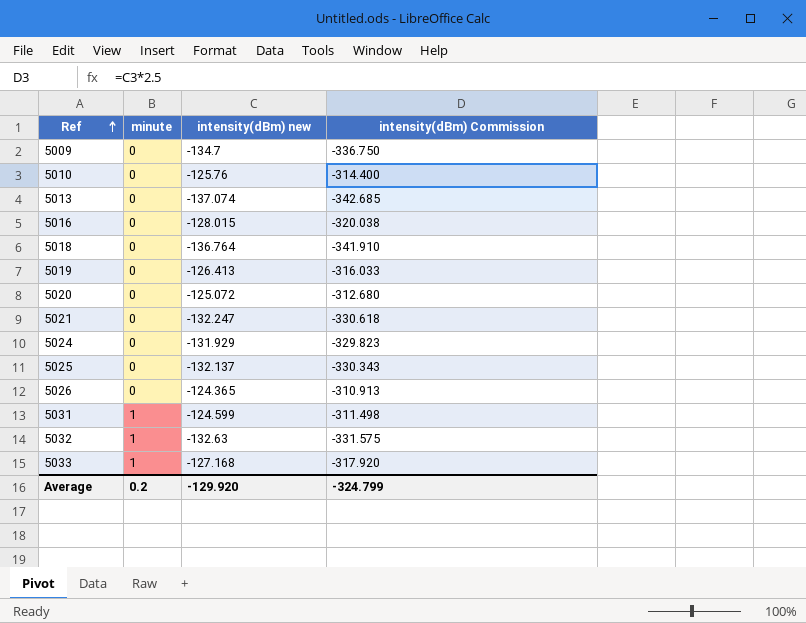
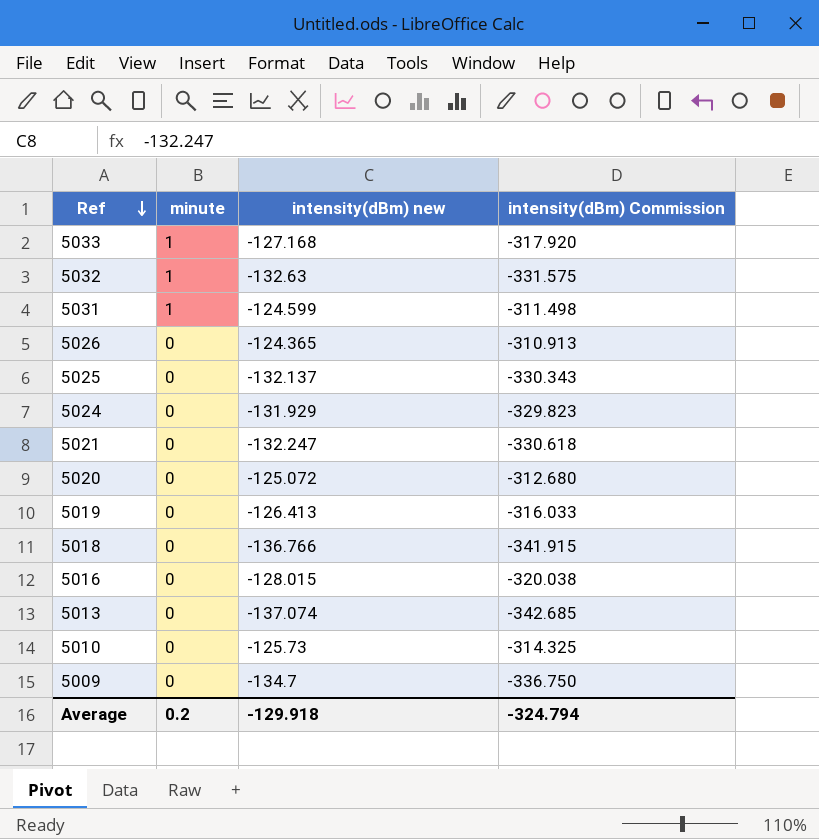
row order: Ref ascending -> Ref descending
5018 | intensity(dBm) new: -136.764 -> -136.766
5018 | intensity(dBm) Commission: -341.910 -> -341.915
5010 | intensity(dBm) new: -125.76 -> -125.73
5010 | intensity(dBm) Commission: -314.400 -> -314.325
Average | intensity(dBm) new: -129.920 -> -129.918
Average | intensity(dBm) Commission: -324.799 -> -324.794

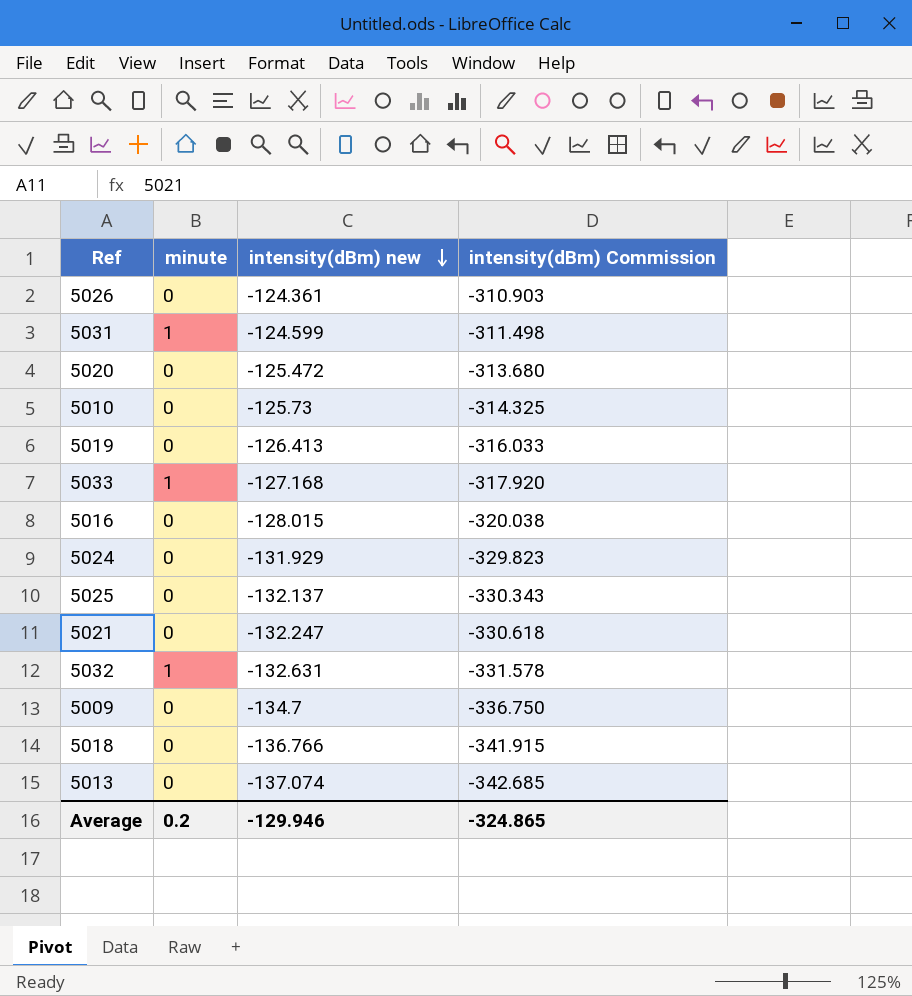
row order: Ref descending -> intensity(dBm) new descending
5026 | intensity(dBm) new: -124.365 -> -124.361
5026 | intensity(dBm) Commission: -310.913 -> -310.903
5020 | intensity(dBm) new: -125.072 -> -125.472
5020 | intensity(dBm) Commission: -312.680 -> -313.680
5032 | intensity(dBm) new: -132.63 -> -132.631
5032 | intensity(dBm) Commission: -331.575 -> -331.578
Average | intensity(dBm) new: -129.918 -> -129.946
Average | intensity(dBm) Commission: -324.794 -> -324.865

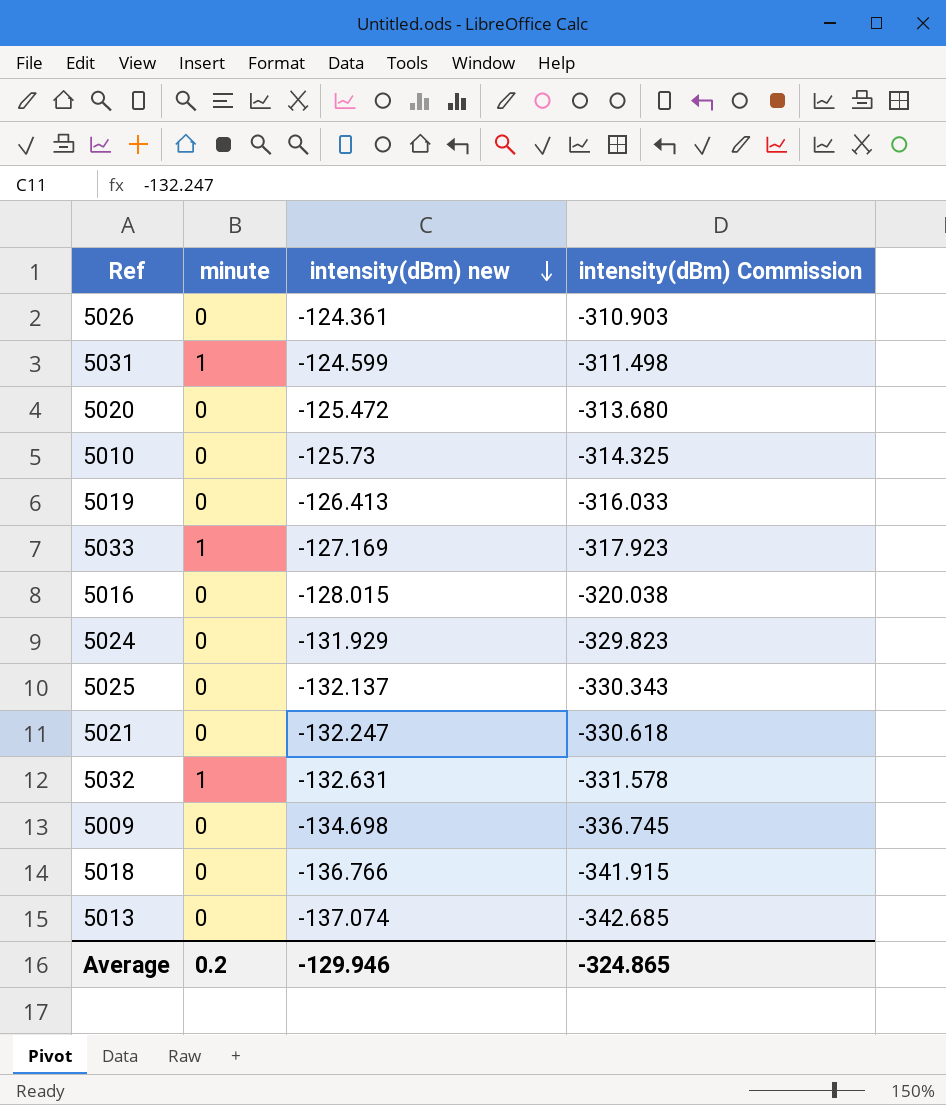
5033 | intensity(dBm) new: -127.168 -> -127.169
5033 | intensity(dBm) Commission: -317.920 -> -317.923
5009 | intensity(dBm) new: -134.7 -> -134.698
5009 | intensity(dBm) Commission: -336.750 -> -336.745

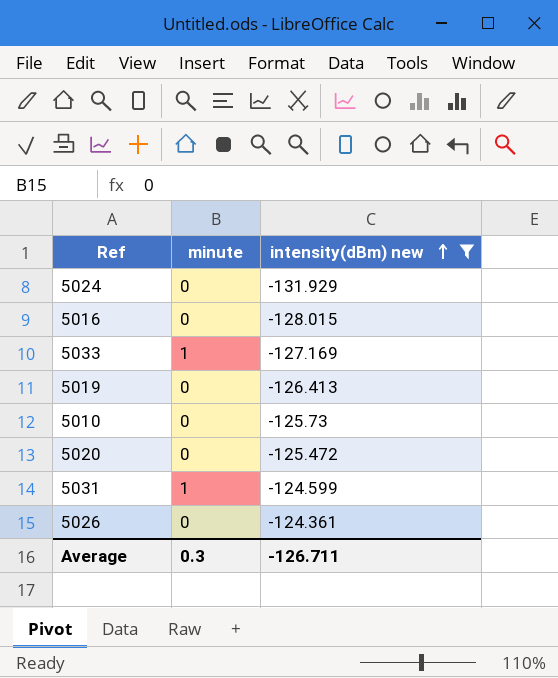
filter: none -> intensity(dBm) new >= -131.929
row order: intensity(dBm) new descending -> intensity(dBm) new ascending
column intensity(dBm) Commission | formula: [intensity(dBm) new] * 2.5 -> none
Average | minute: 0.2 -> 0.3
Average | intensity(dBm) new: -129.946 -> -126.711

